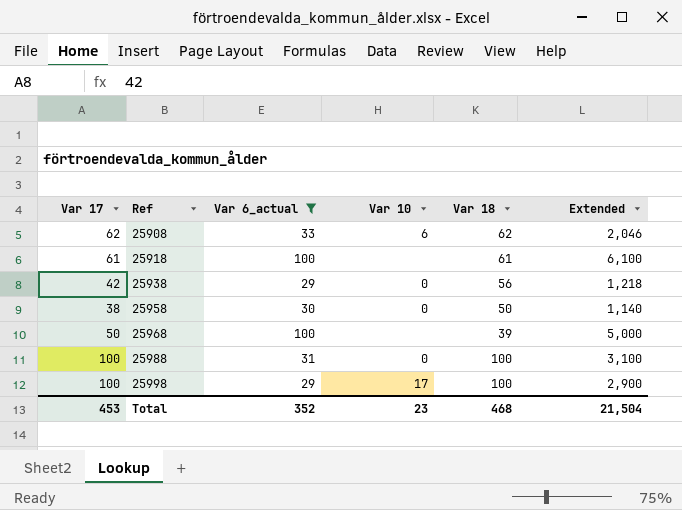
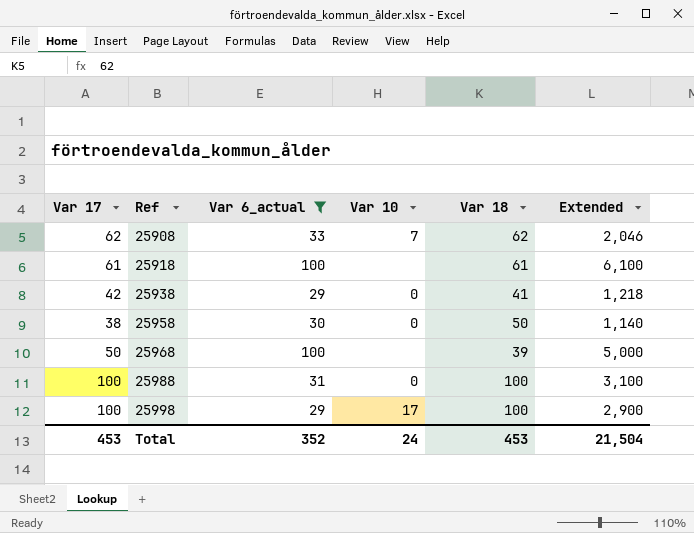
25908 | Var 10: 6 -> 7
25938 | Var 18: 56 -> 41
Total | Var 10: 23 -> 24
Total | Var 18: 468 -> 453

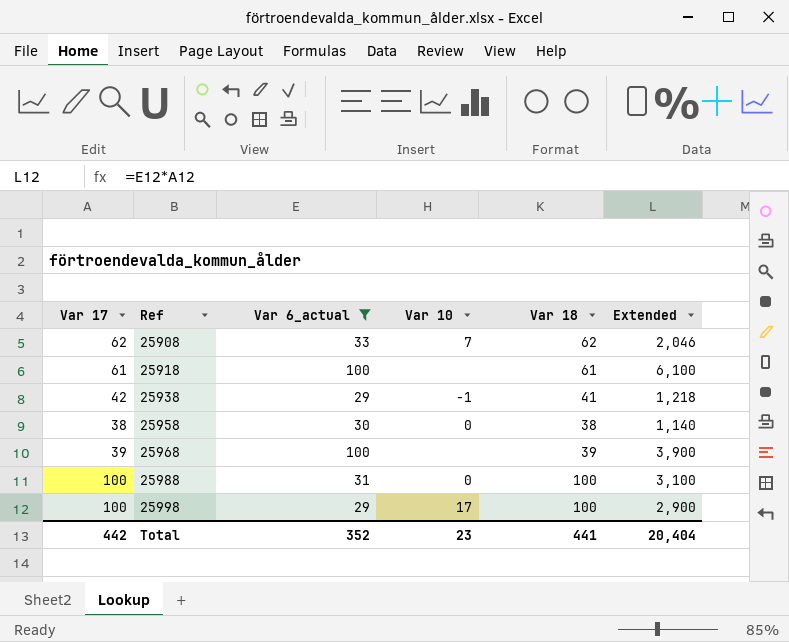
25938 | Var 10: 0 -> -1
25958 | Var 18: 50 -> 38
25968 | Var 17: 50 -> 39
25968 | Extended: 5,000 -> 3,900
Total | Var 17: 453 -> 442
Total | Var 10: 24 -> 23
Total | Var 18: 453 -> 441
Total | Extended: 21,504 -> 20,404

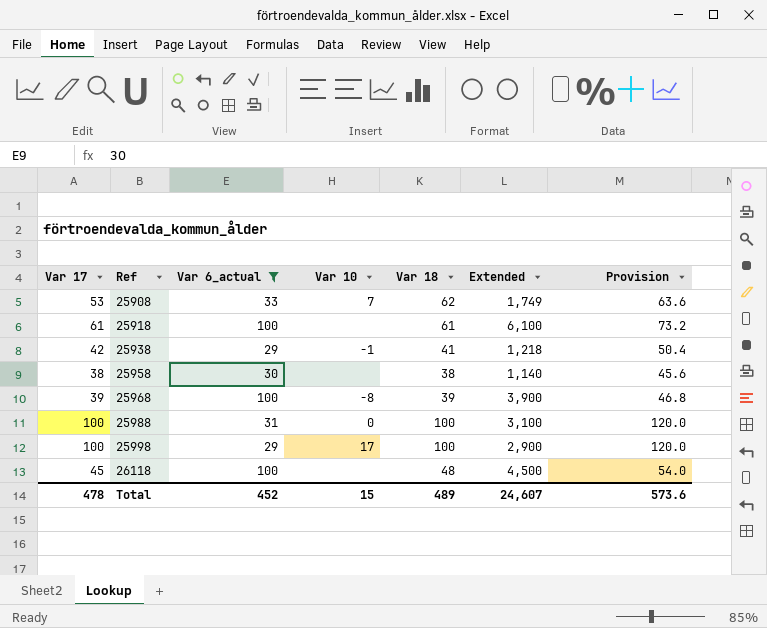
column Provision | formula: none -> [Var 17] * 1.2
25908 | Var 17: 62 -> 53
25908 | Extended: 2,046 -> 1,749
25958 | Var 10: 0 -> none
25968 | Var 10: none -> -8
row 26118: none -> 45 | 100 | none | 48 | 4,500 | 54.0
Total | Var 17: 442 -> 478
Total | Var 6_actual: 352 -> 452
Total | Var 10: 23 -> 15
Total | Var 18: 441 -> 489
Total | Extended: 20,404 -> 24,607

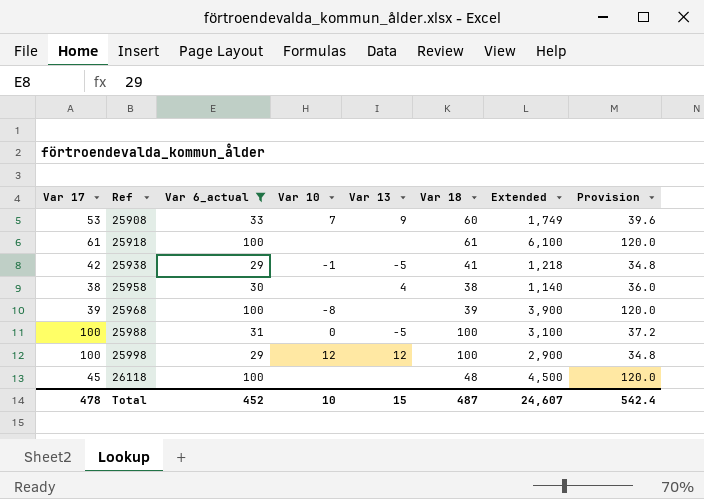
column Var 13 | position: none -> 5
column Provision | formula: [Var 17] * 1.2 -> [Var 6_actual] * 1.2
25908 | Var 18: 62 -> 60
25998 | Var 10: 17 -> 12
Total | Var 10: 15 -> 10
Total | Var 18: 489 -> 487
Total | Provision: 573.6 -> 542.4

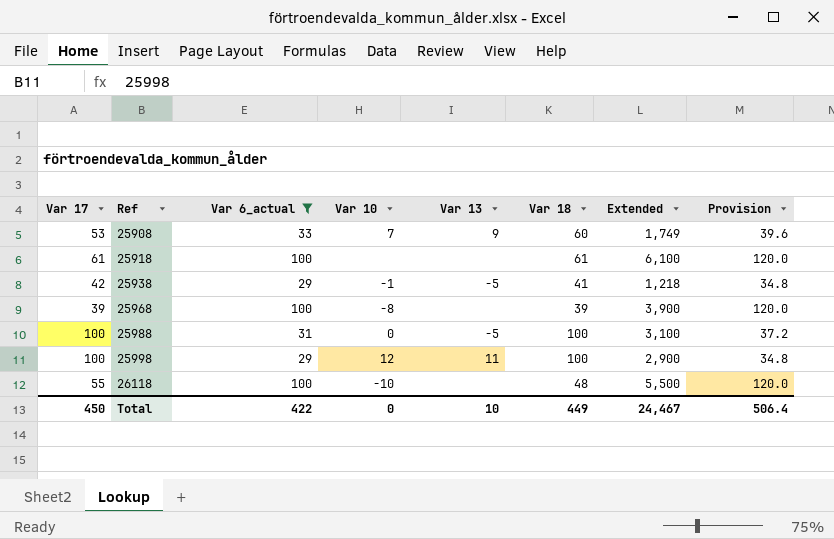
row 25958: 38 | 30 | none | 4 | 38 | 1,140 | 36.0 -> none
25998 | Var 13: 12 -> 11
26118 | Var 17: 45 -> 55
26118 | Var 10: none -> -10
26118 | Extended: 4,500 -> 5,500
Total | Var 17: 478 -> 450
Total | Var 6_actual: 452 -> 422
Total | Var 10: 10 -> 0
Total | Var 13: 15 -> 10
Total | Var 18: 487 -> 449
Total | Extended: 24,607 -> 24,467
Total | Provision: 542.4 -> 506.4

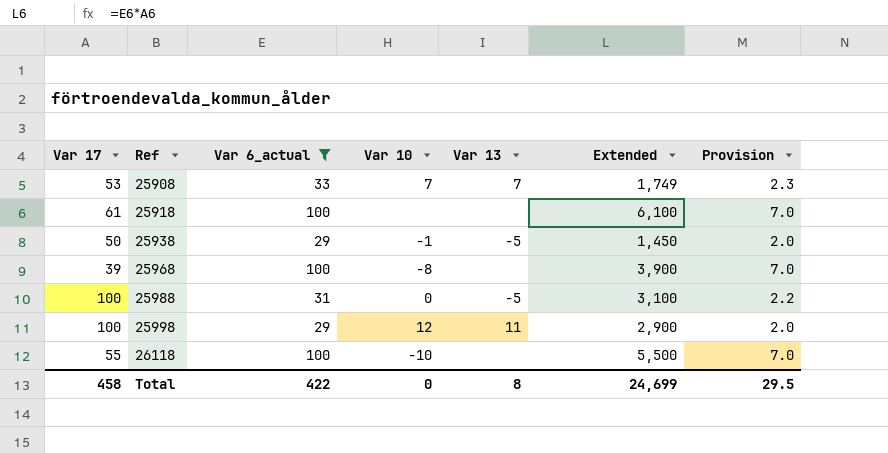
column Var 18 | position: 6 -> none
column Provision | formula: [Var 6_actual] * 1.2 -> [Var 6_actual] * 0.07
25908 | Var 13: 9 -> 7
25938 | Var 17: 42 -> 50
25938 | Extended: 1,218 -> 1,450
Total | Var 17: 450 -> 458
Total | Var 13: 10 -> 8
Total | Extended: 24,467 -> 24,699
Total | Provision: 506.4 -> 29.5

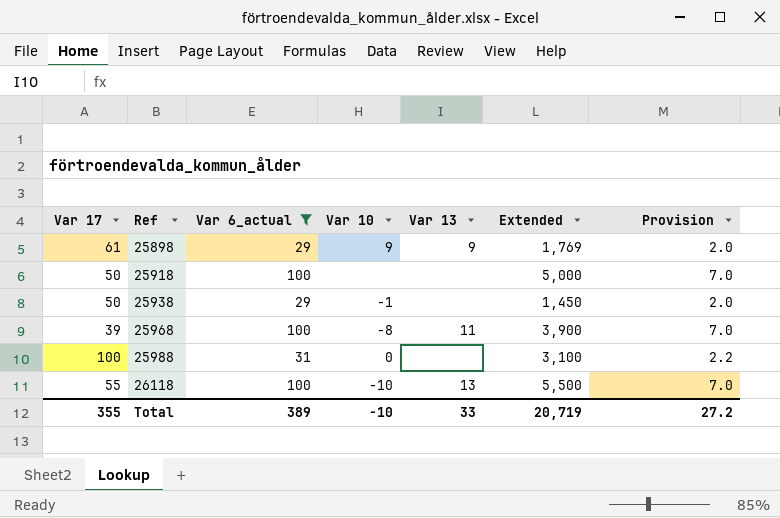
row 25908: 53 | 33 | 7 | 7 | 1,749 | 2.3 -> none
row 25998: 100 | 29 | 12 | 11 | 2,900 | 2.0 -> none
row 25898: none -> 61 | 29 | 9 | 9 | 1,769 | 2.0
25918 | Var 17: 61 -> 50
25918 | Extended: 6,100 -> 5,000
25938 | Var 13: -5 -> none
25968 | Var 13: none -> 11
25988 | Var 13: -5 -> none
26118 | Var 13: none -> 13
Total | Var 17: 458 -> 355
Total | Var 6_actual: 422 -> 389
Total | Var 10: 0 -> -10
Total | Var 13: 8 -> 33
Total | Extended: 24,699 -> 20,719
Total | Provision: 29.5 -> 27.2

